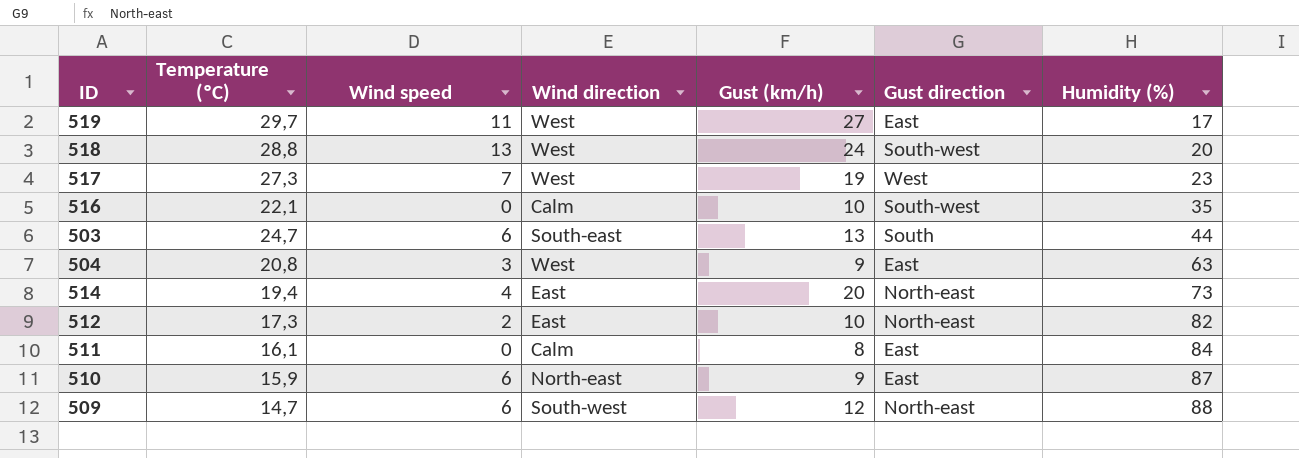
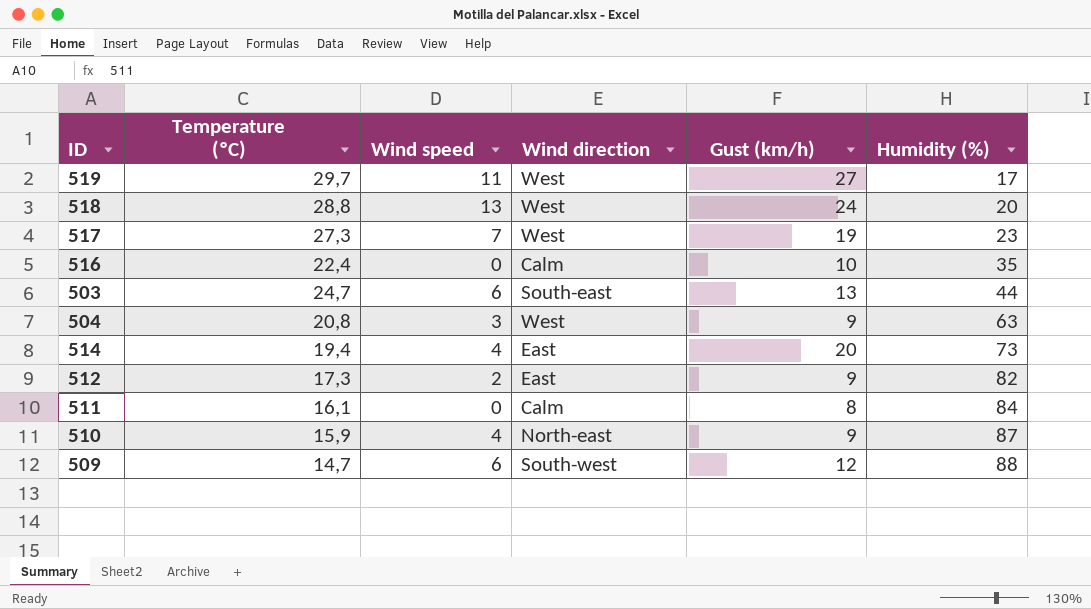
column Gust direction | position: 6 -> none
516 | Temperature (ºC): 22,1 -> 22,4
512 | Gust (km/h): 10 -> 9
510 | Wind speed: 6 -> 4

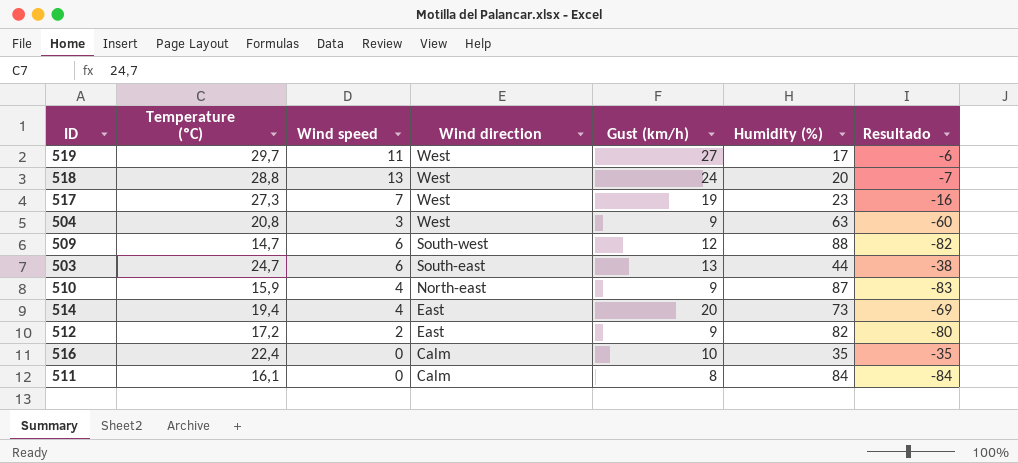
row order: Humidity (%) ascending -> Wind direction descending
column Resultado | formula: none -> [Wind speed] - [Humidity (%)]
512 | Temperature (ºC): 17,3 -> 17,2

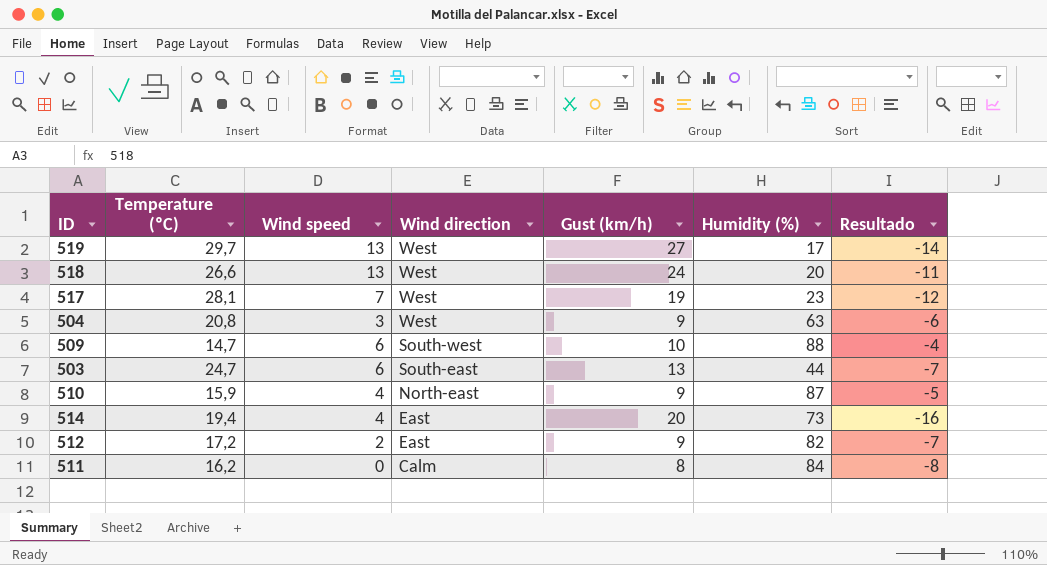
column Resultado | formula: [Wind speed] - [Humidity (%)] -> [Wind speed] - [Gust (km/h)]
row 516: 22,4 | 0 | Calm | 10 | 35 | -35 -> none
519 | Wind speed: 11 -> 13
518 | Temperature (ºC): 28,8 -> 26,6
517 | Temperature (ºC): 27,3 -> 28,1
509 | Gust (km/h): 12 -> 10
511 | Temperature (ºC): 16,1 -> 16,2

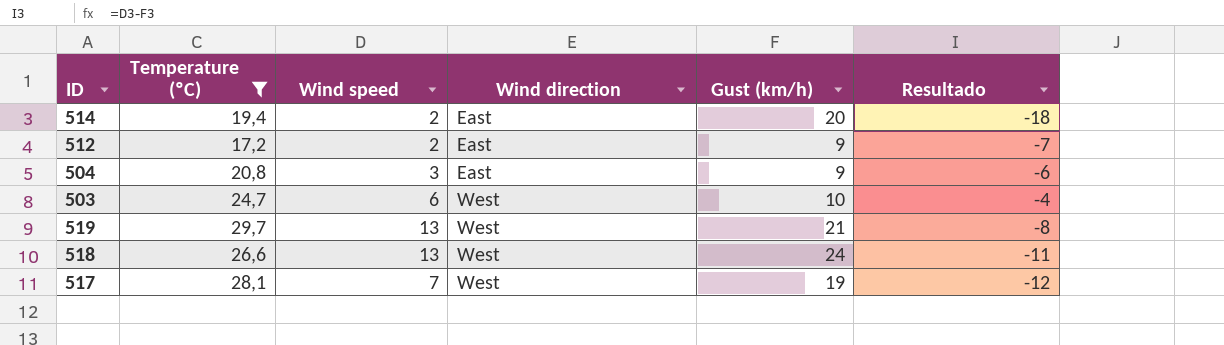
filter: none -> Temperature (ºC) >= 17,2
row order: Wind direction descending -> Wind direction ascending
column Humidity (%) | position: 6 -> none
514 | Wind speed: 4 -> 2
514 | Resultado: -16 -> -18
504 | Wind direction: West -> East
503 | Wind direction: South-east -> West
503 | Gust (km/h): 13 -> 10
503 | Resultado: -7 -> -4
519 | Gust (km/h): 27 -> 21
519 | Resultado: -14 -> -8

